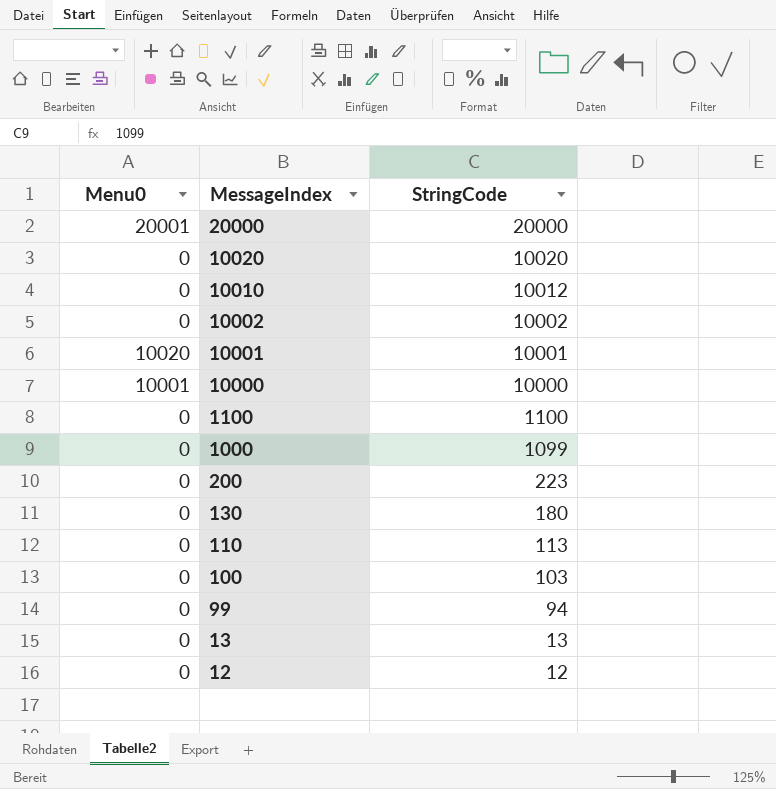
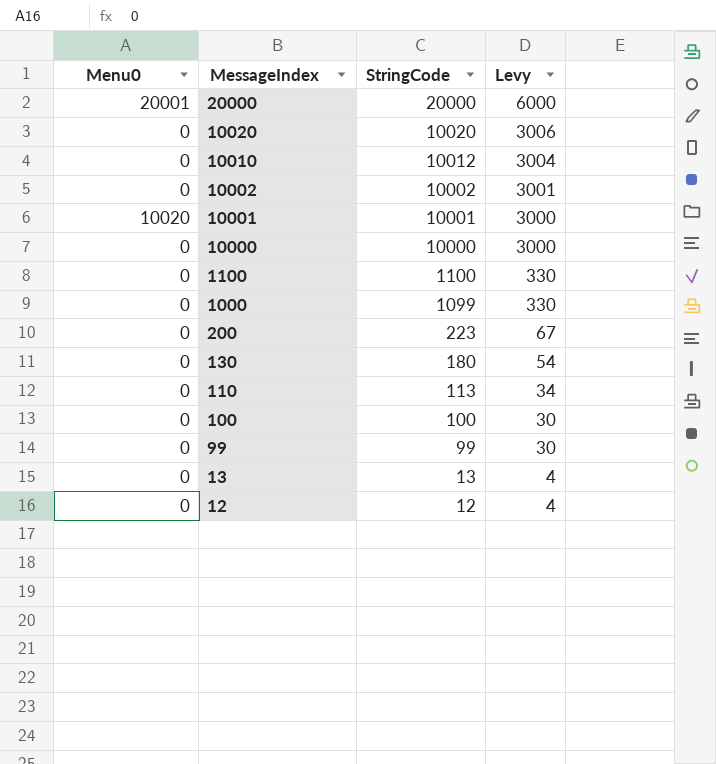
column Levy | formula: none -> [StringCode] * 0.3
10000 | Menu0: 10001 -> 0
100 | StringCode: 103 -> 100
99 | StringCode: 94 -> 99

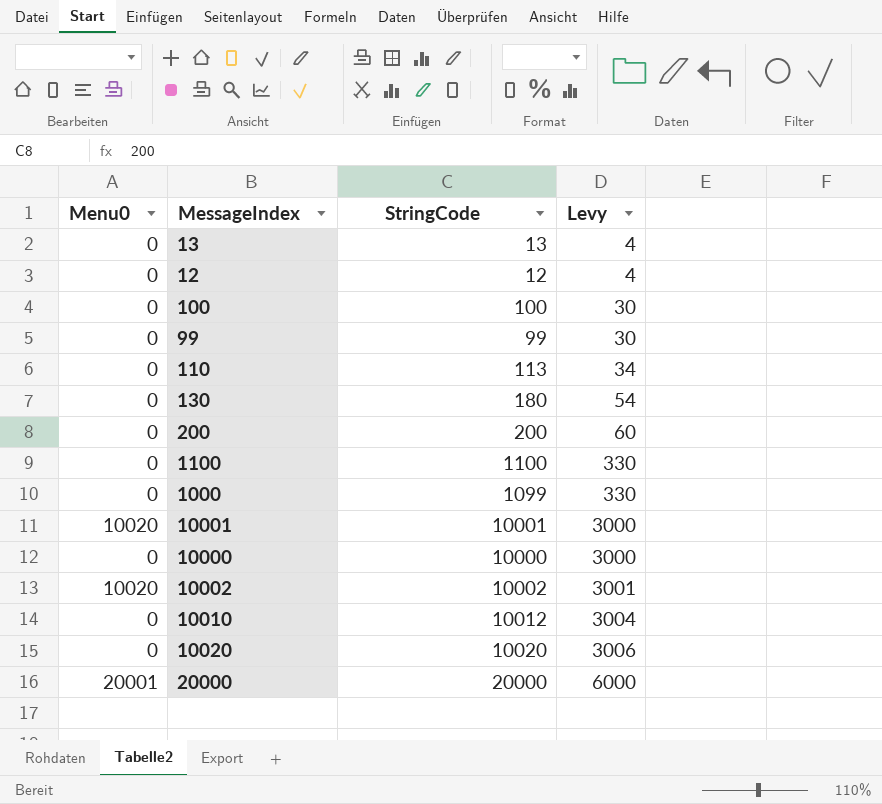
row order: MessageIndex descending -> Levy ascending
200 | StringCode: 223 -> 200
200 | Levy: 67 -> 60
10002 | Menu0: 0 -> 10020

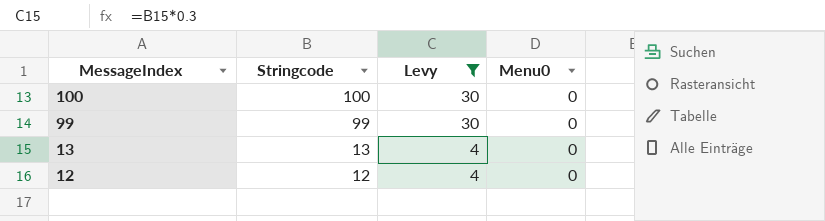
filter: none -> Levy <= 30
row order: Levy ascending -> MessageIndex descending
column name: StringCode -> Stringcode
column Menu0 | position: 1 -> 4

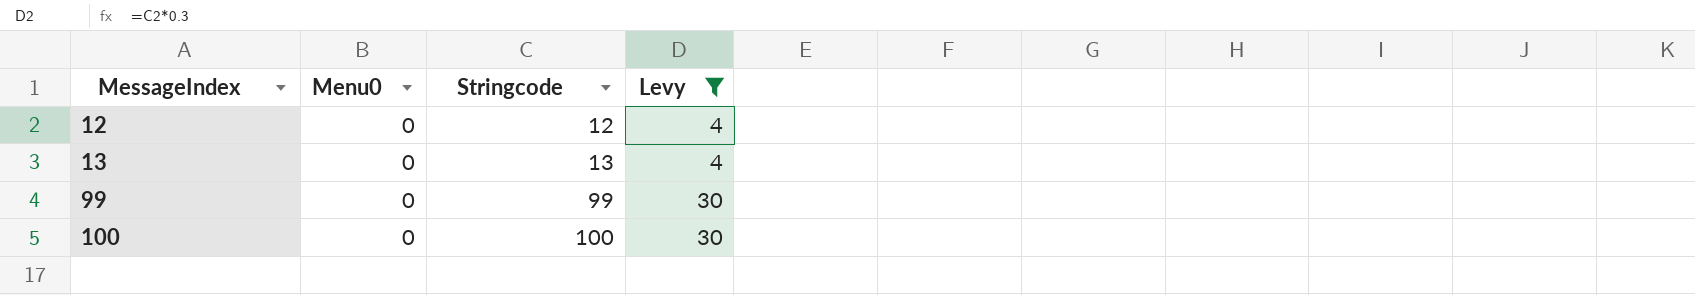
row order: MessageIndex descending -> MessageIndex ascending
column Menu0 | position: 4 -> 2

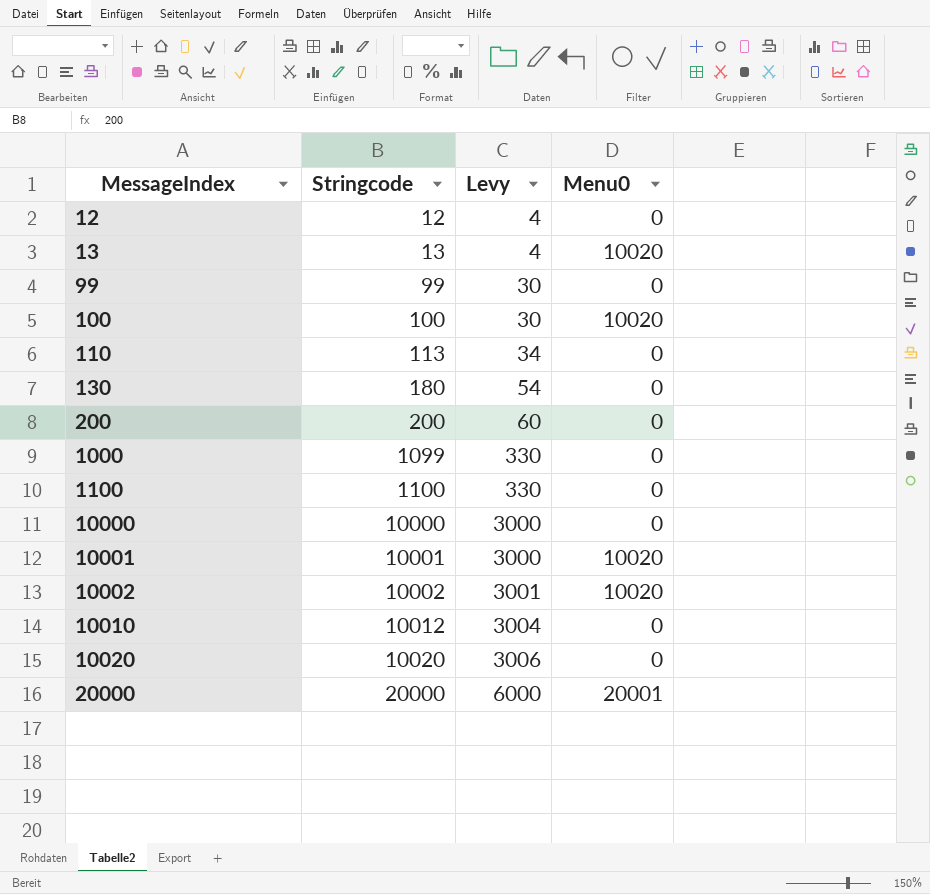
filter: Levy <= 30 -> none
column Menu0 | position: 2 -> 4
13 | Menu0: 0 -> 10020
100 | Menu0: 0 -> 10020

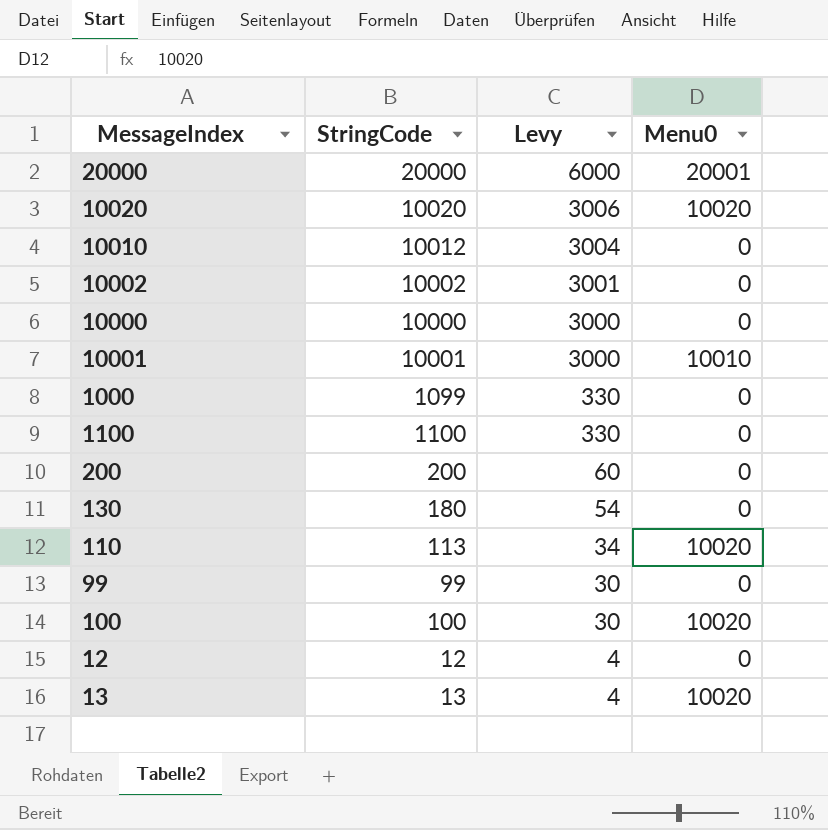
row order: MessageIndex ascending -> Levy descending
column name: Stringcode -> StringCode
10020 | Menu0: 0 -> 10020
10002 | Menu0: 10020 -> 0
10001 | Menu0: 10020 -> 10010
110 | Menu0: 0 -> 10020

